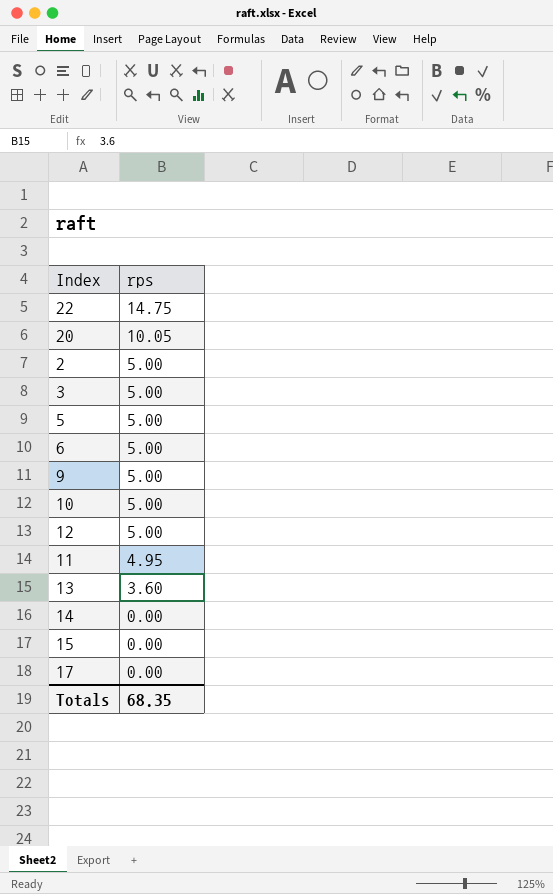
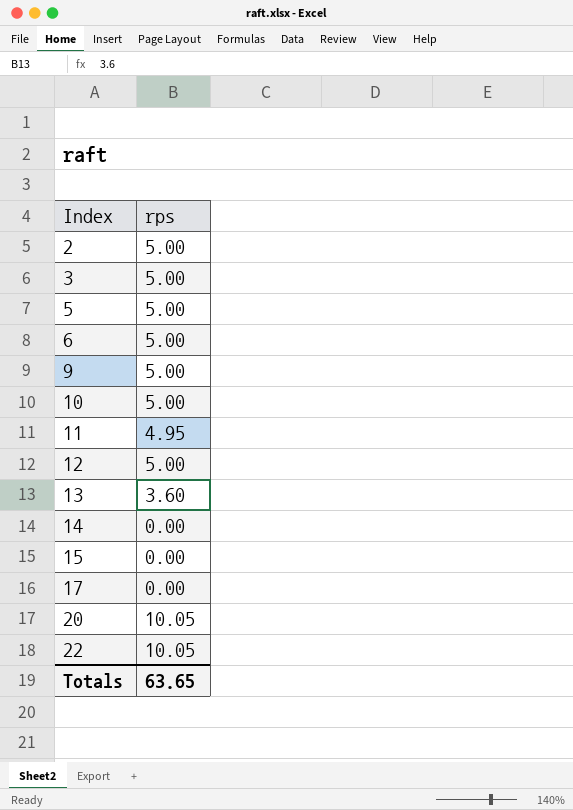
row order: rps descending -> Index ascending
22 | rps: 14.75 -> 10.05
Totals | rps: 68.35 -> 63.65

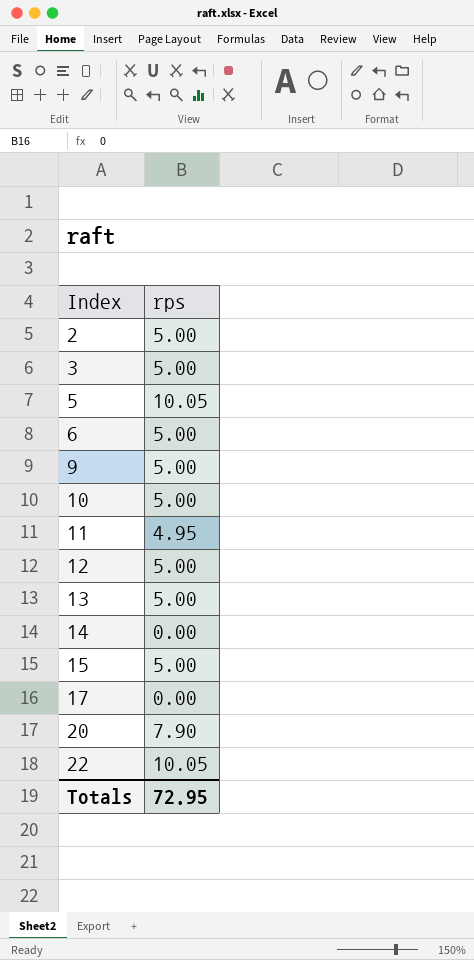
5 | rps: 5.00 -> 10.05
13 | rps: 3.60 -> 5.00
15 | rps: 0.00 -> 5.00
20 | rps: 10.05 -> 7.90
Totals | rps: 63.65 -> 72.95

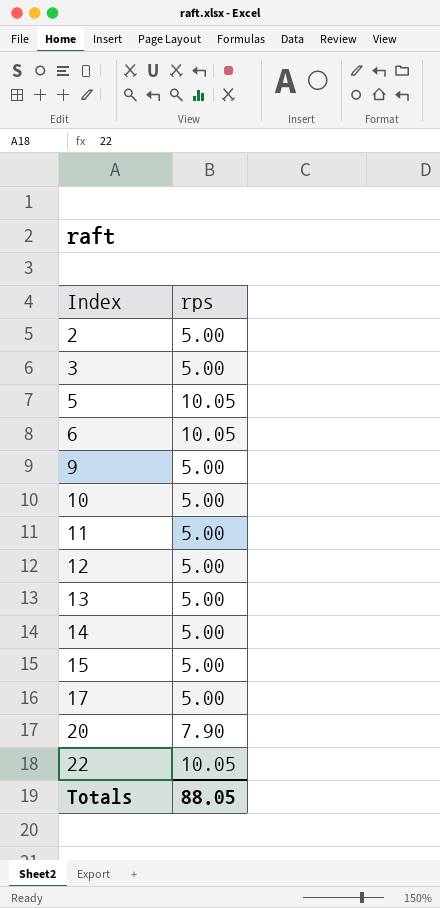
6 | rps: 5.00 -> 10.05
11 | rps: 4.95 -> 5.00
14 | rps: 0.00 -> 5.00
17 | rps: 0.00 -> 5.00
Totals | rps: 72.95 -> 88.05

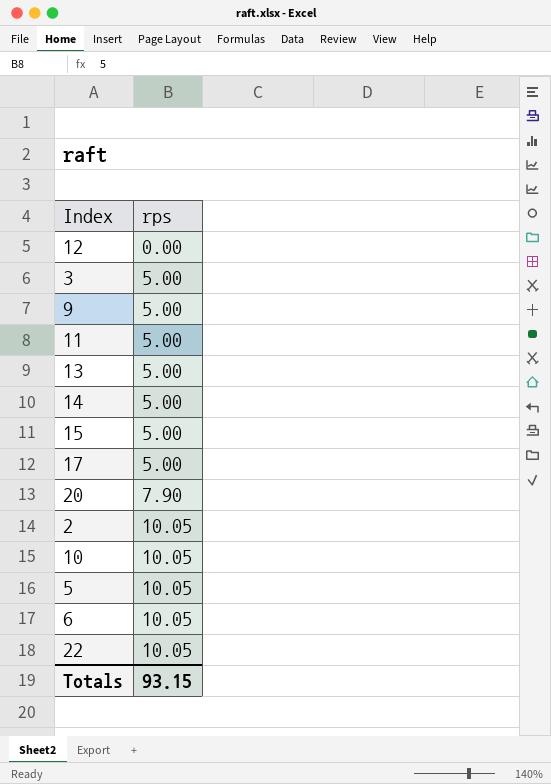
row order: Index ascending -> rps ascending
12 | rps: 5.00 -> 0.00
2 | rps: 5.00 -> 10.05
10 | rps: 5.00 -> 10.05
Totals | rps: 88.05 -> 93.15

